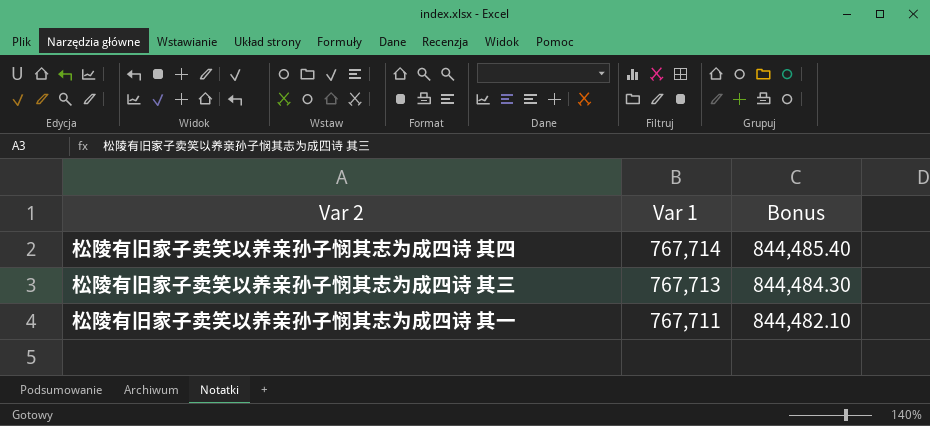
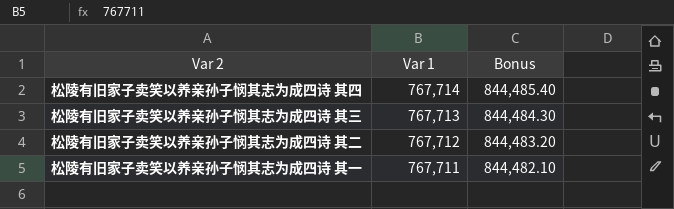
row 松陵有旧家子卖笑以养亲孙子悯其志为成四诗 其二: none -> 767,712 | 844,483.20

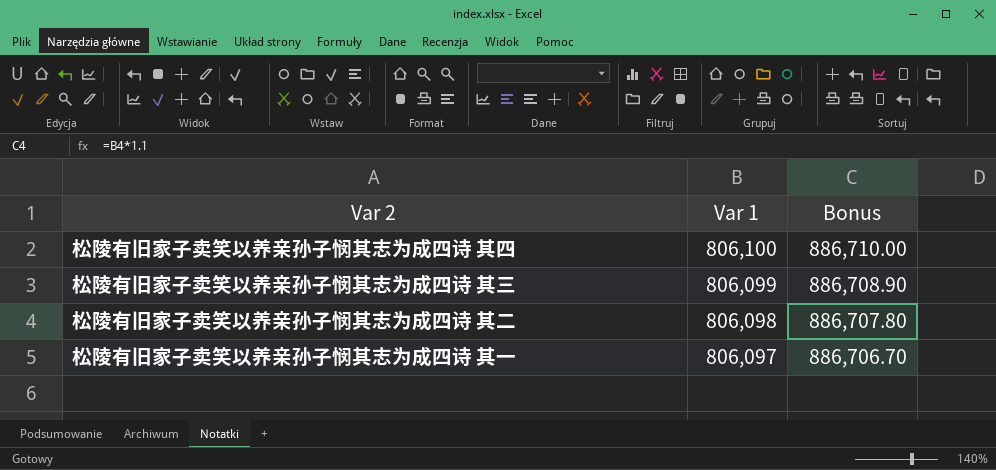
松陵有旧家子卖笑以养亲孙子悯其志为成四诗 其四 | Var 1: 767,714 -> 806,100
松陵有旧家子卖笑以养亲孙子悯其志为成四诗 其四 | Bonus: 844,485.40 -> 886,710.00
松陵有旧家子卖笑以养亲孙子悯其志为成四诗 其三 | Var 1: 767,713 -> 806,099
松陵有旧家子卖笑以养亲孙子悯其志为成四诗 其三 | Bonus: 844,484.30 -> 886,708.90
松陵有旧家子卖笑以养亲孙子悯其志为成四诗 其二 | Var 1: 767,712 -> 806,098
松陵有旧家子卖笑以养亲孙子悯其志为成四诗 其二 | Bonus: 844,483.20 -> 886,707.80
松陵有旧家子卖笑以养亲孙子悯其志为成四诗 其一 | Var 1: 767,711 -> 806,097
松陵有旧家子卖笑以养亲孙子悯其志为成四诗 其一 | Bonus: 844,482.10 -> 886,706.70

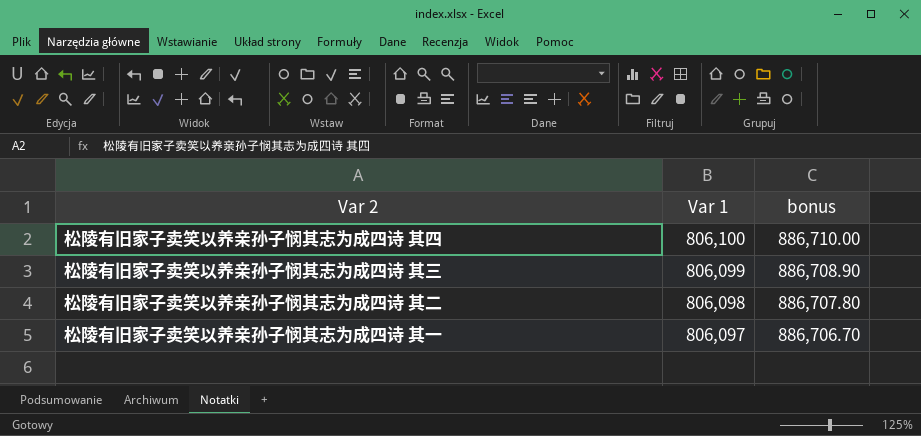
column name: Bonus -> bonus

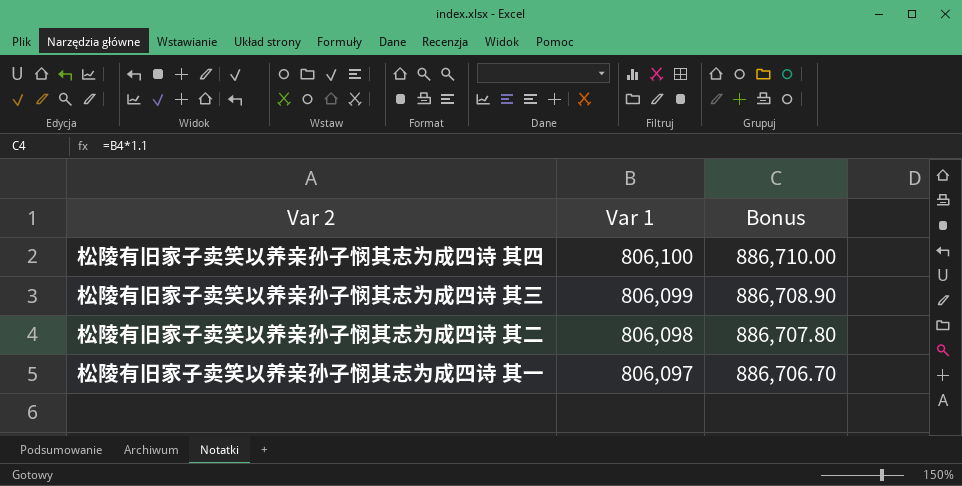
column name: bonus -> Bonus

